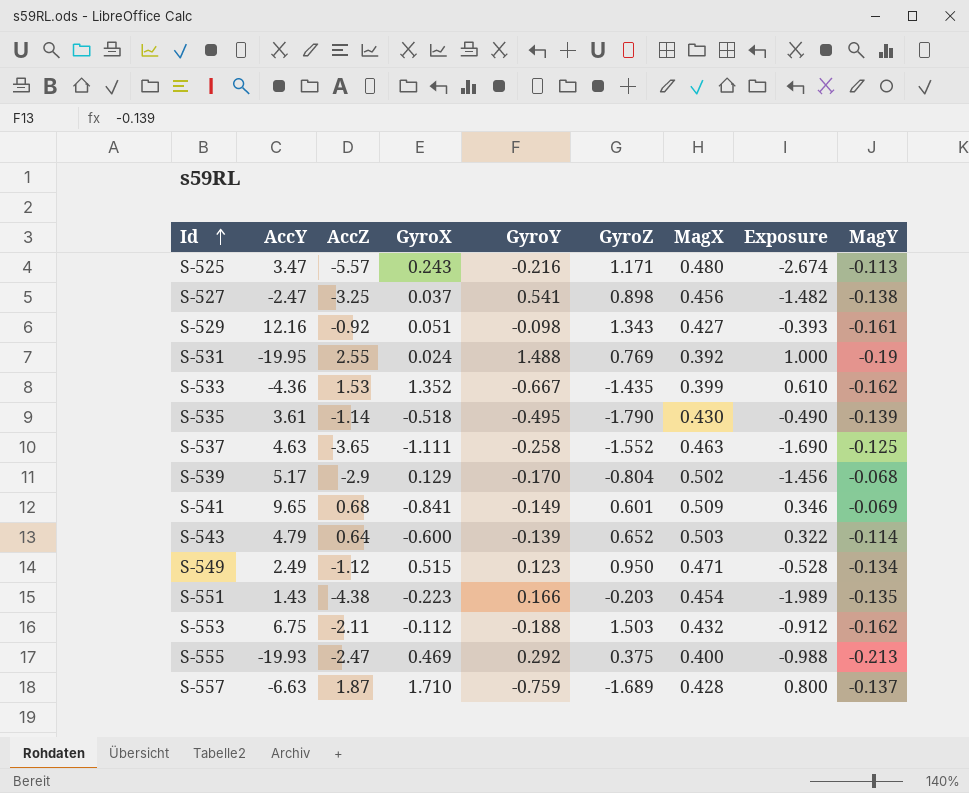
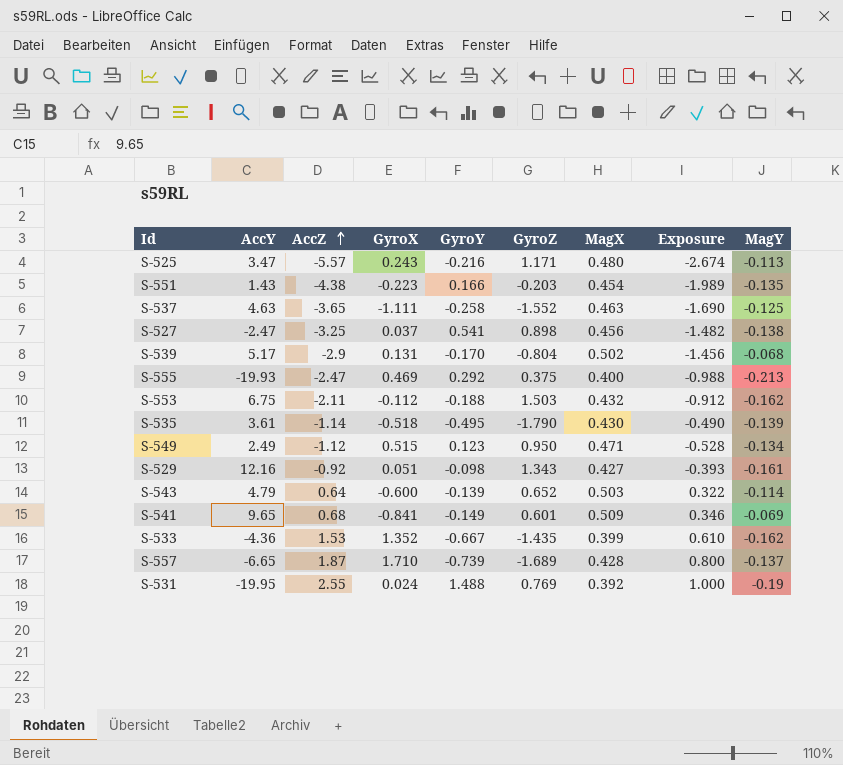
row order: Id ascending -> AccZ ascending
S-539 | GyroX: 0.129 -> 0.131
S-557 | AccY: -6.63 -> -6.65
S-557 | GyroY: -0.759 -> -0.739

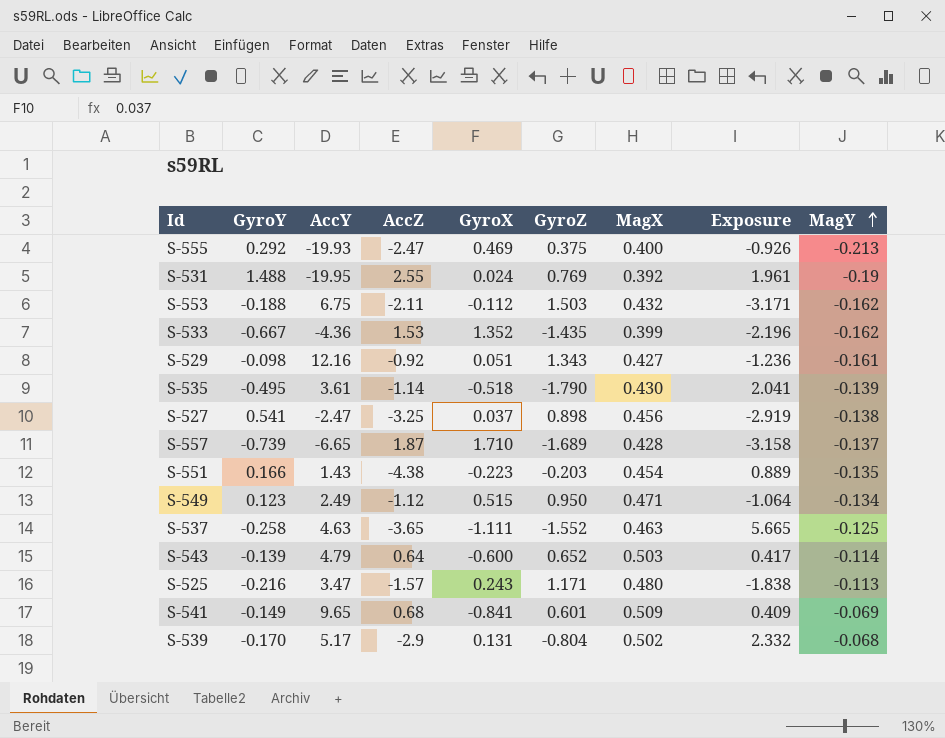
row order: AccZ ascending -> MagY ascending
column GyroY | position: 5 -> 2
column Exposure | formula: [AccZ] * [MagX] -> [AccZ] * [GyroZ]
S-525 | AccZ: -5.57 -> -1.57

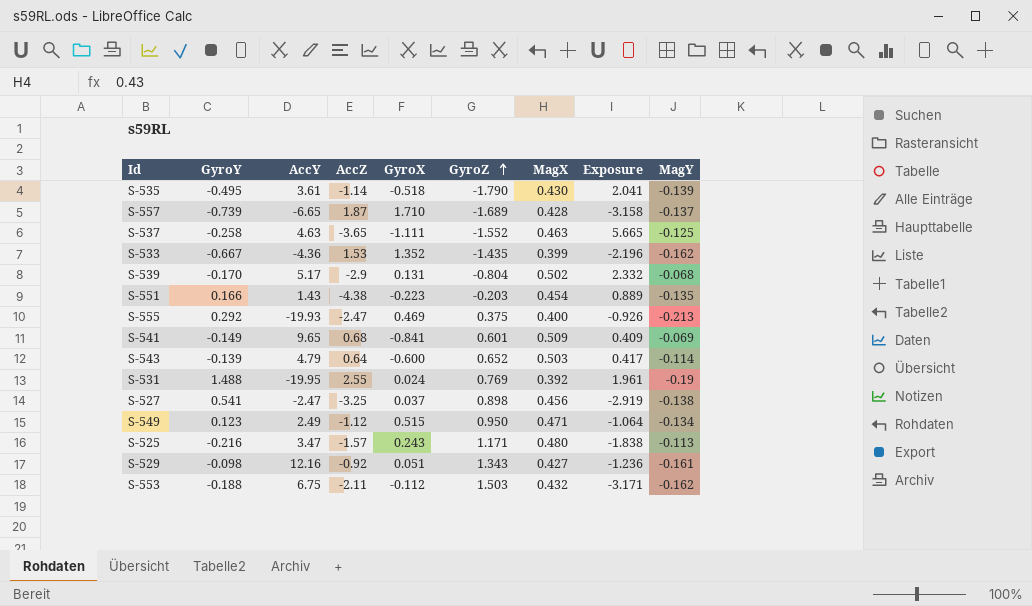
row order: MagY ascending -> GyroZ ascending

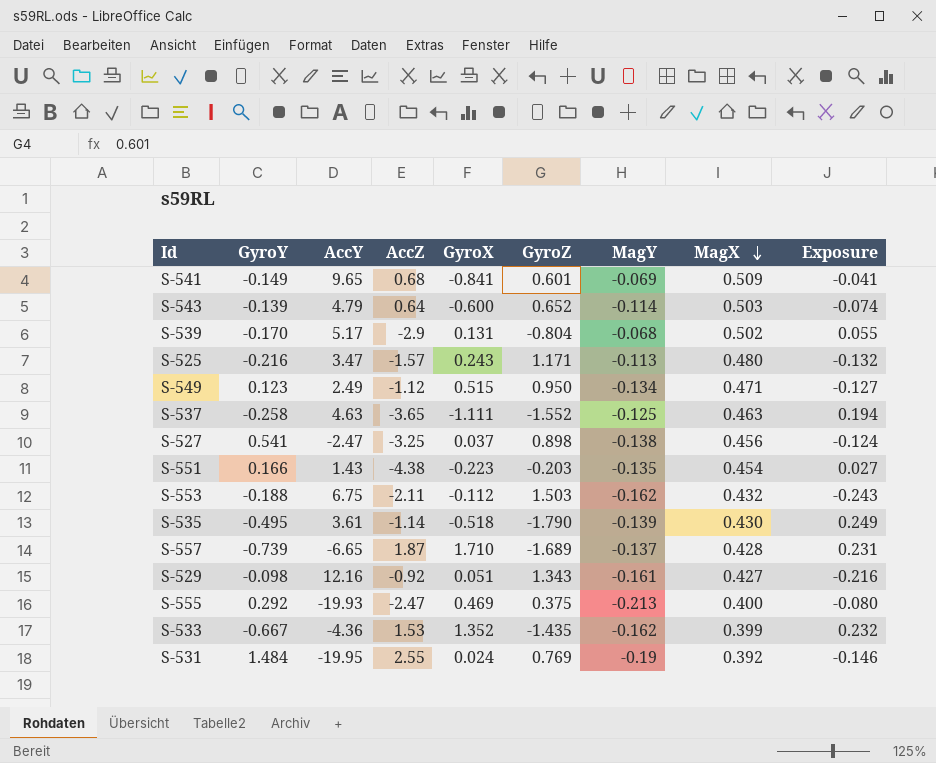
row order: GyroZ ascending -> MagX descending
column MagY | position: 9 -> 7
column Exposure | formula: [AccZ] * [GyroZ] -> [GyroZ] * [MagY]
S-531 | GyroY: 1.488 -> 1.484

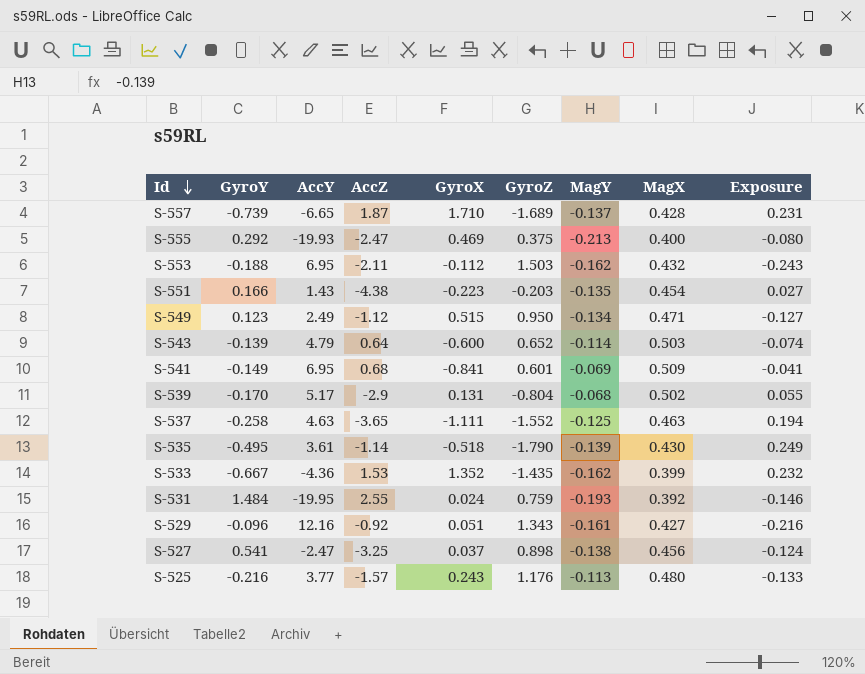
row order: MagX descending -> Id descending
S-553 | AccY: 6.75 -> 6.95
S-541 | AccY: 9.65 -> 6.95
S-531 | GyroZ: 0.769 -> 0.759
S-531 | MagY: -0.19 -> -0.193
S-529 | GyroY: -0.098 -> -0.096
S-525 | AccY: 3.47 -> 3.77
S-525 | GyroZ: 1.171 -> 1.176
S-525 | Exposure: -0.132 -> -0.133

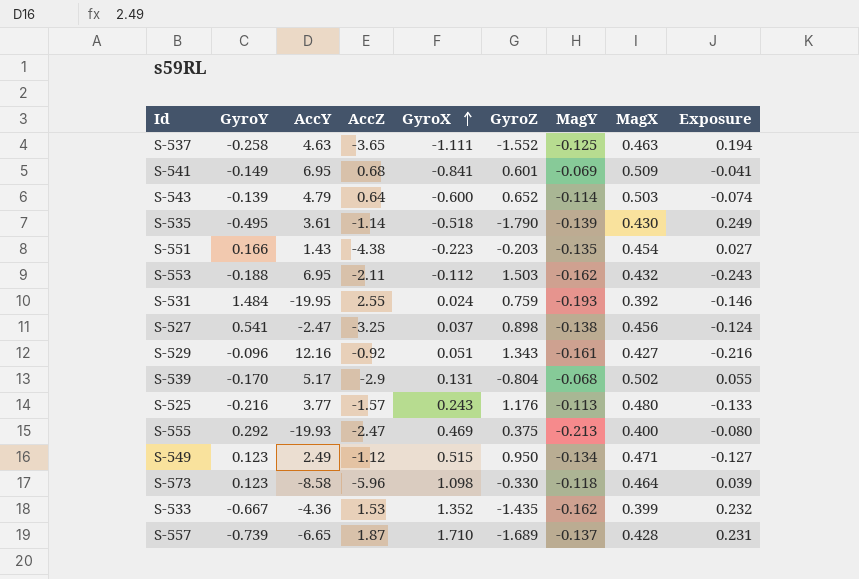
row order: Id descending -> GyroX ascending
row S-573: none -> 0.123 | -8.58 | -5.96 | 1.098 | -0.330 | -0.118 | 0.464 | 0.039

